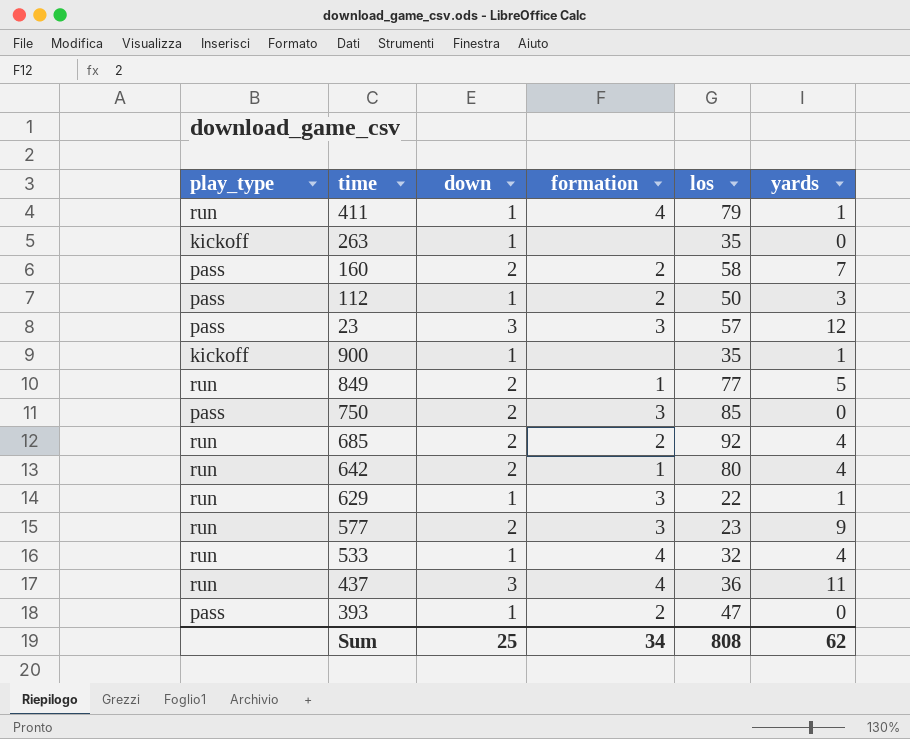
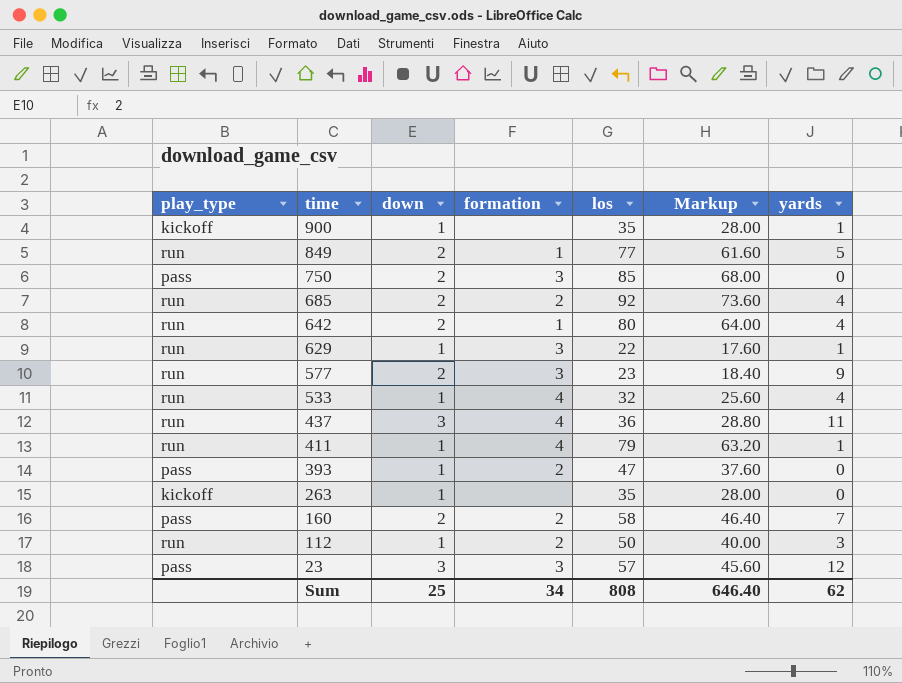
row order: none -> time descending
column Markup | formula: none -> [los] * 0.8
112 | play_type: pass -> run

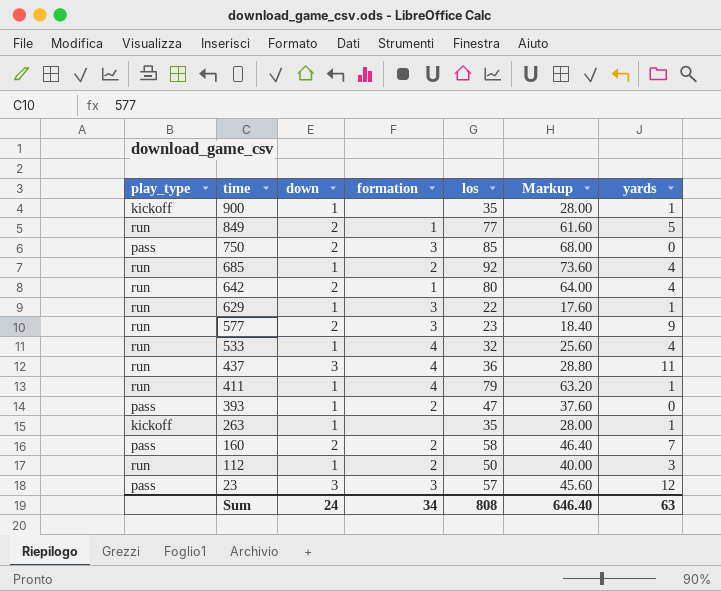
685 | down: 2 -> 1
263 | yards: 0 -> 1
Sum | down: 25 -> 24
Sum | yards: 62 -> 63

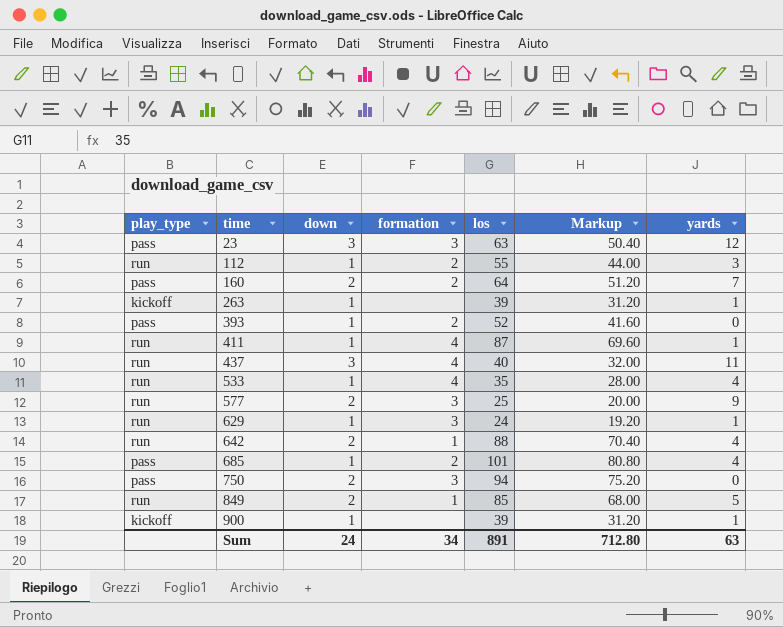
row order: time descending -> time ascending
23 | los: 57 -> 63
23 | Markup: 45.60 -> 50.40
112 | los: 50 -> 55
112 | Markup: 40.00 -> 44.00
160 | los: 58 -> 64
160 | Markup: 46.40 -> 51.20
263 | los: 35 -> 39
263 | Markup: 28.00 -> 31.20
393 | los: 47 -> 52
393 | Markup: 37.60 -> 41.60
411 | los: 79 -> 87
411 | Markup: 63.20 -> 69.60
437 | los: 36 -> 40
437 | Markup: 28.80 -> 32.00
533 | los: 32 -> 35
533 | Markup: 25.60 -> 28.00
577 | los: 23 -> 25
577 | Markup: 18.40 -> 20.00
629 | los: 22 -> 24
629 | Markup: 17.60 -> 19.20
642 | los: 80 -> 88
642 | Markup: 64.00 -> 70.40
685 | play_type: run -> pass
685 | los: 92 -> 101
685 | Markup: 73.60 -> 80.80
750 | los: 85 -> 94
750 | Markup: 68.00 -> 75.20
849 | los: 77 -> 85
849 | Markup: 61.60 -> 68.00
900 | los: 35 -> 39
900 | Markup: 28.00 -> 31.20
Sum | los: 808 -> 891
Sum | Markup: 646.40 -> 712.80

